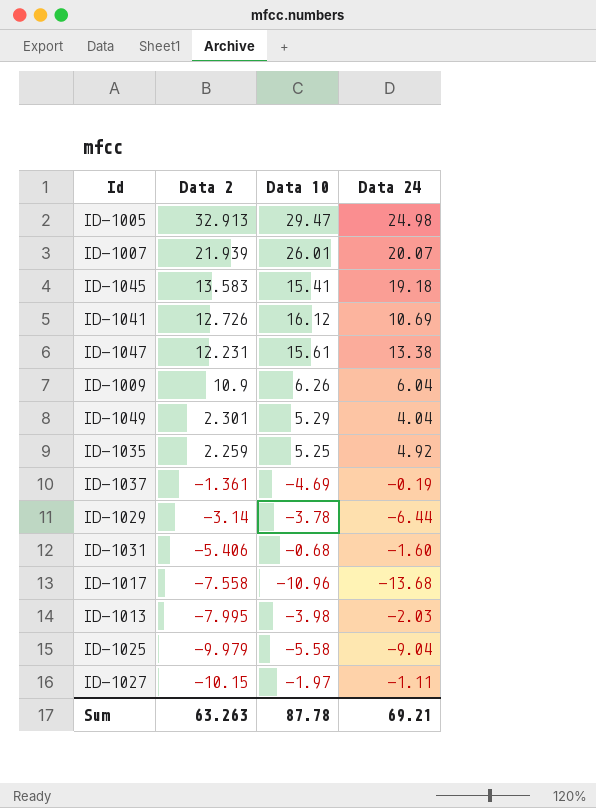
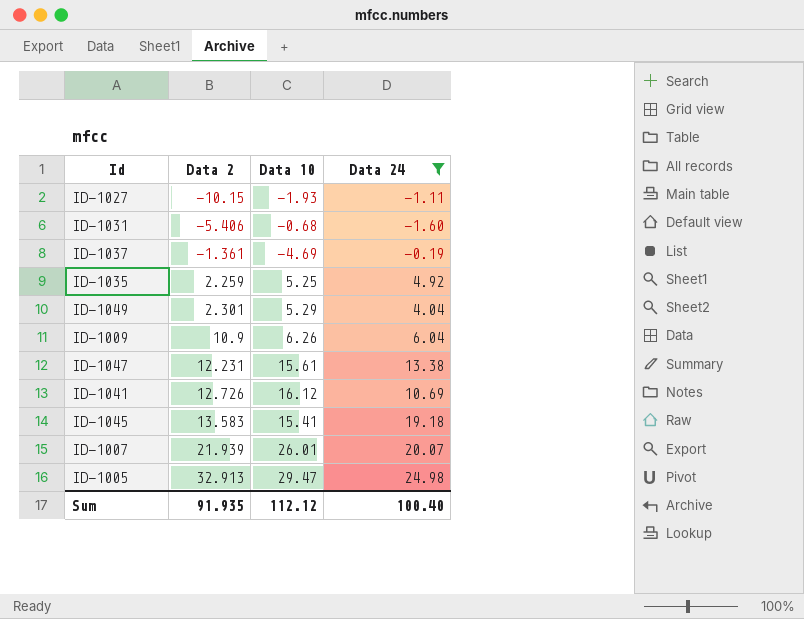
filter: none -> Data 24 >= -1.60
row order: Data 2 descending -> Data 2 ascending
ID-1027 | Data 10: -1.97 -> -1.93
Sum | Data 2: 63.263 -> 91.935
Sum | Data 10: 87.78 -> 112.12
Sum | Data 24: 69.21 -> 100.40

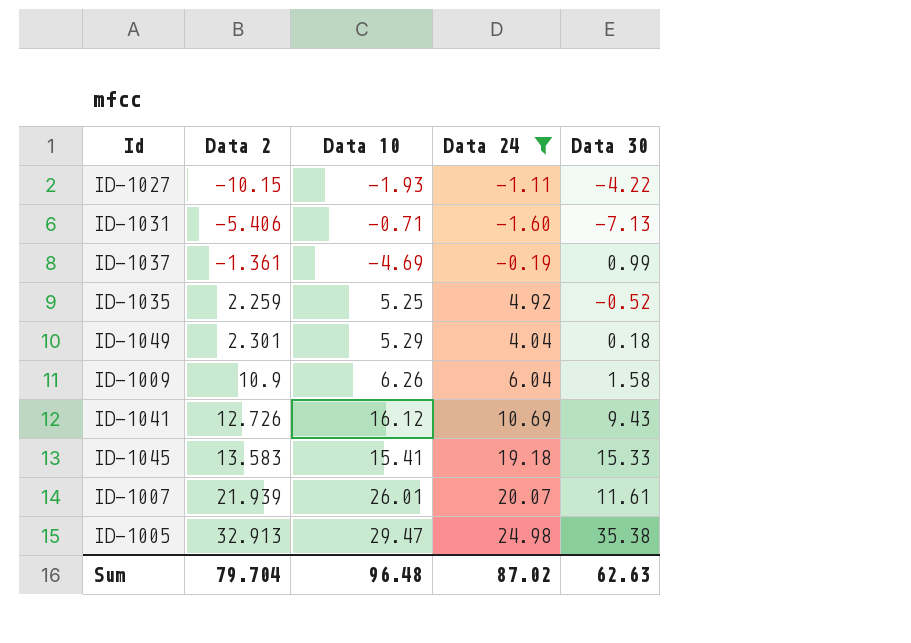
column Data 30 | position: none -> 5
row ID-1047: 12.231 | 15.61 | 13.38 -> none
ID-1031 | Data 10: -0.68 -> -0.71
Sum | Data 2: 91.935 -> 79.704
Sum | Data 10: 112.12 -> 96.48
Sum | Data 24: 100.40 -> 87.02

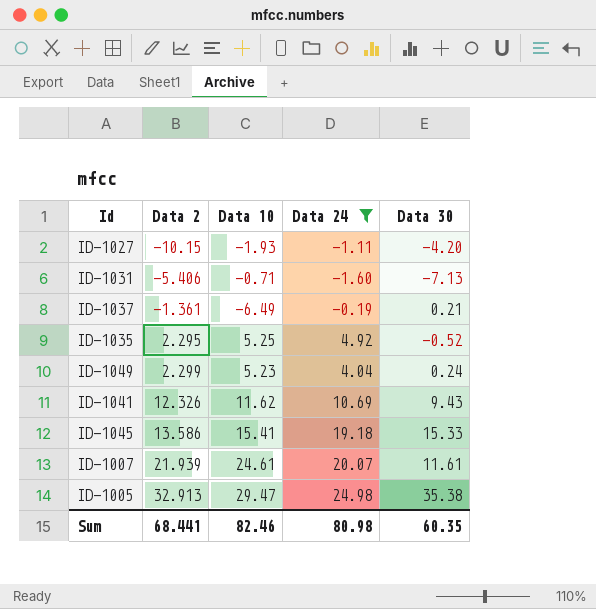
row ID-1009: 10.9 | 6.26 | 6.04 | 1.58 -> none
ID-1027 | Data 30: -4.22 -> -4.20
ID-1037 | Data 10: -4.69 -> -6.49
ID-1037 | Data 30: 0.99 -> 0.21
ID-1035 | Data 2: 2.259 -> 2.295
ID-1049 | Data 2: 2.301 -> 2.299
ID-1049 | Data 10: 5.29 -> 5.23
ID-1049 | Data 30: 0.18 -> 0.24
ID-1041 | Data 2: 12.726 -> 12.326
ID-1041 | Data 10: 16.12 -> 11.62
ID-1045 | Data 2: 13.583 -> 13.586
ID-1007 | Data 10: 26.01 -> 24.61
Sum | Data 2: 79.704 -> 68.441
Sum | Data 10: 96.48 -> 82.46
Sum | Data 24: 87.02 -> 80.98
Sum | Data 30: 62.63 -> 60.35

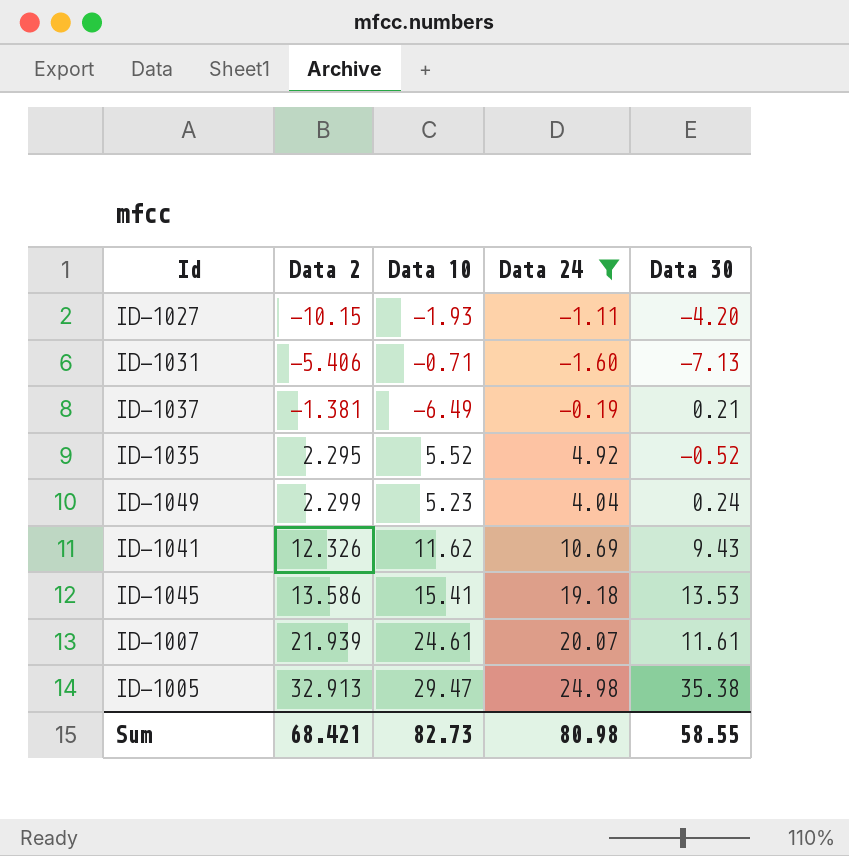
ID-1037 | Data 2: -1.361 -> -1.381
ID-1035 | Data 10: 5.25 -> 5.52
ID-1045 | Data 30: 15.33 -> 13.53
Sum | Data 2: 68.441 -> 68.421
Sum | Data 10: 82.46 -> 82.73
Sum | Data 30: 60.35 -> 58.55

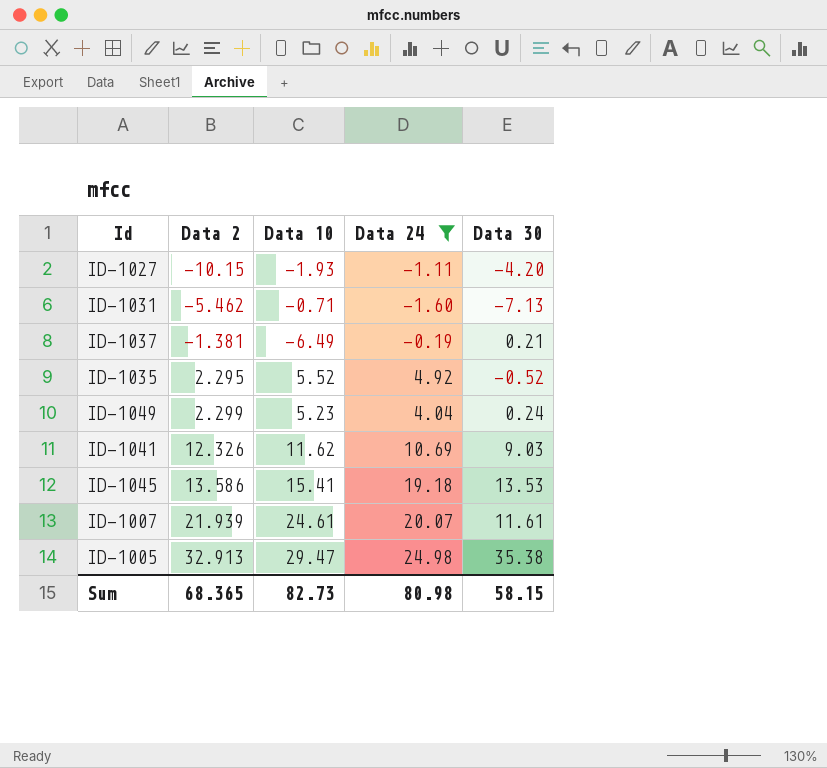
ID-1031 | Data 2: -5.406 -> -5.462
ID-1041 | Data 30: 9.43 -> 9.03
Sum | Data 2: 68.421 -> 68.365
Sum | Data 30: 58.55 -> 58.15

